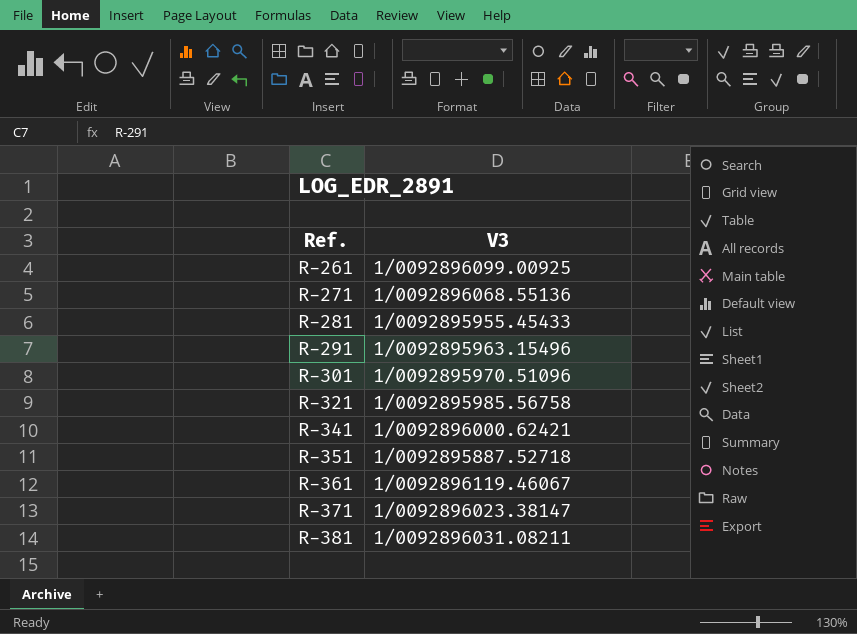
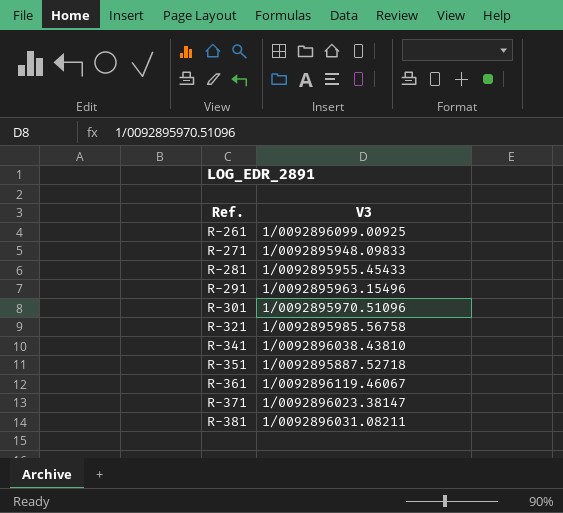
R-271 | V3: 1/0092896068.55136 -> 1/0092895948.09833
R-341 | V3: 1/0092896000.62421 -> 1/0092896038.43810

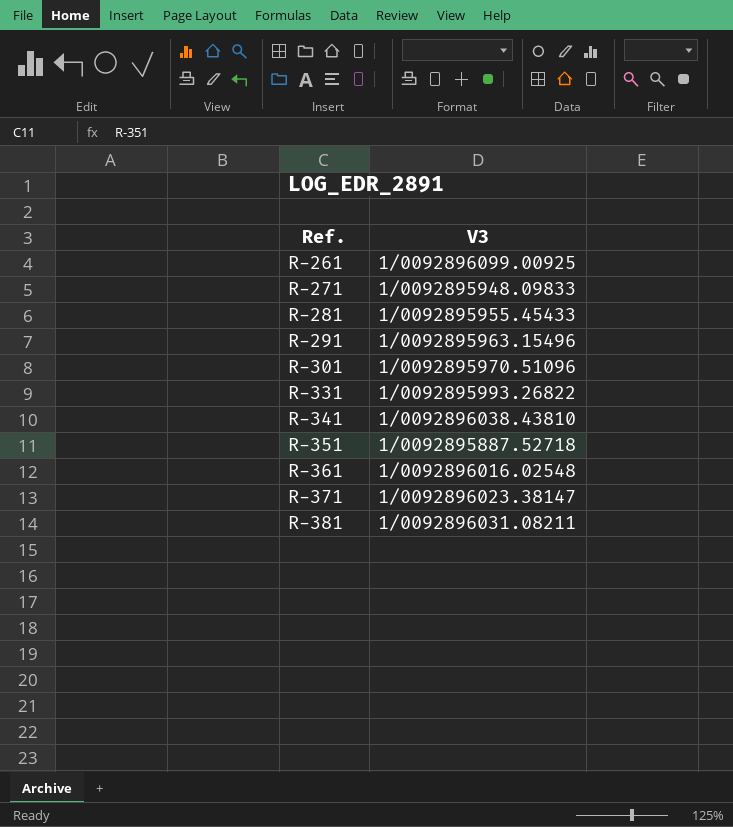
row R-321: 1/0092895985.56758 -> none
row R-331: none -> 1/0092895993.26822
R-361 | V3: 1/0092896119.46067 -> 1/0092896016.02548

